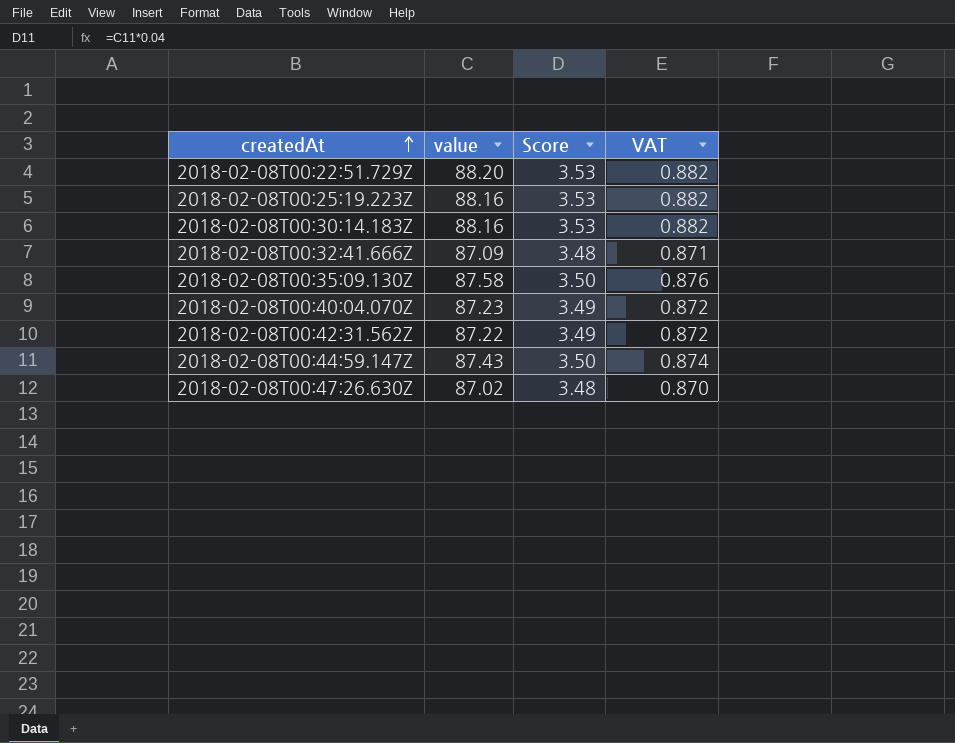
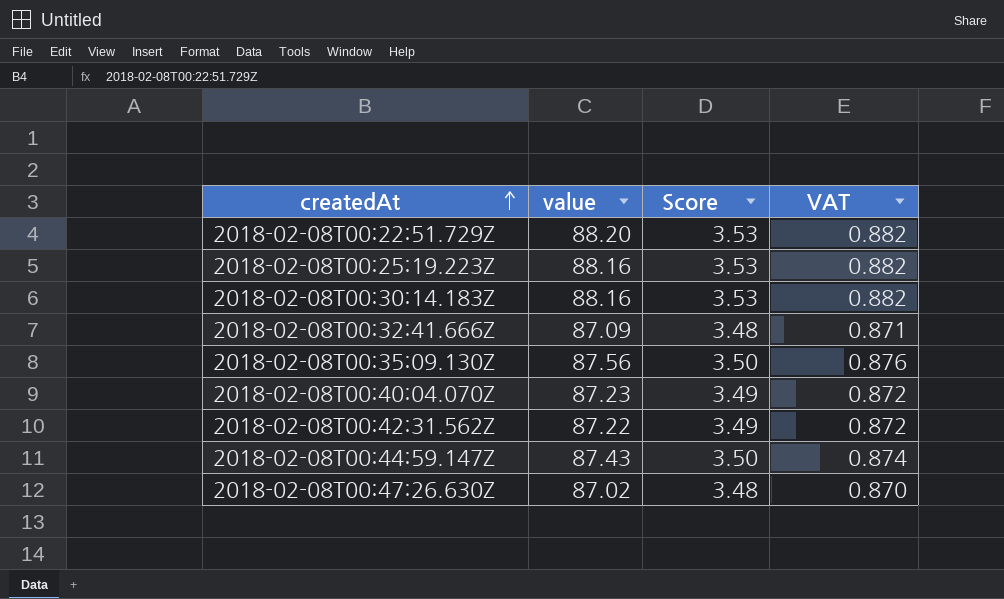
2018-02-08T00:35:09.130Z | value: 87.58 -> 87.56

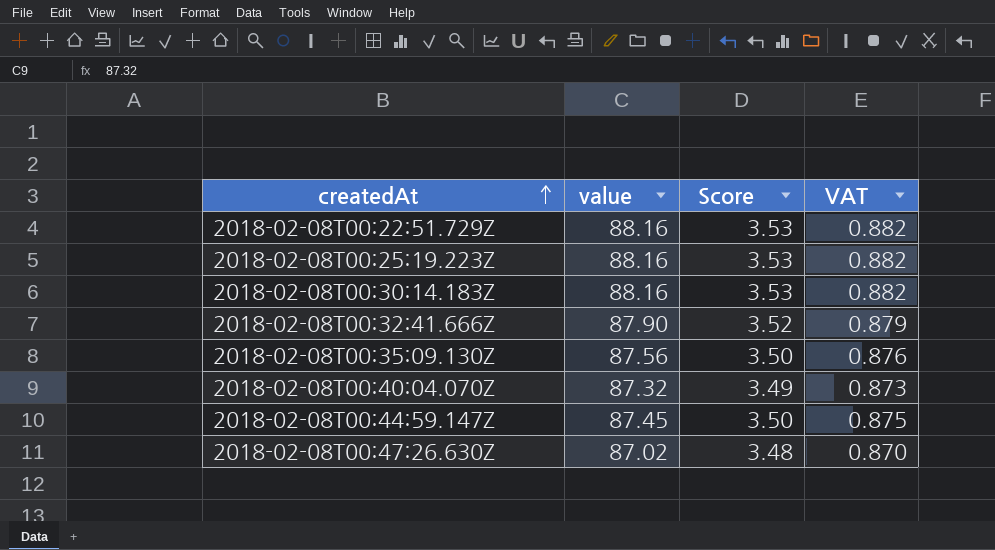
row 2018-02-08T00:42:31.562Z: 87.22 | 3.49 | 0.872 -> none
2018-02-08T00:22:51.729Z | value: 88.20 -> 88.16
2018-02-08T00:32:41.666Z | value: 87.09 -> 87.90
2018-02-08T00:32:41.666Z | Score: 3.48 -> 3.52
2018-02-08T00:32:41.666Z | VAT: 0.871 -> 0.879
2018-02-08T00:40:04.070Z | value: 87.23 -> 87.32
2018-02-08T00:40:04.070Z | VAT: 0.872 -> 0.873
2018-02-08T00:44:59.147Z | value: 87.43 -> 87.45
2018-02-08T00:44:59.147Z | VAT: 0.874 -> 0.875

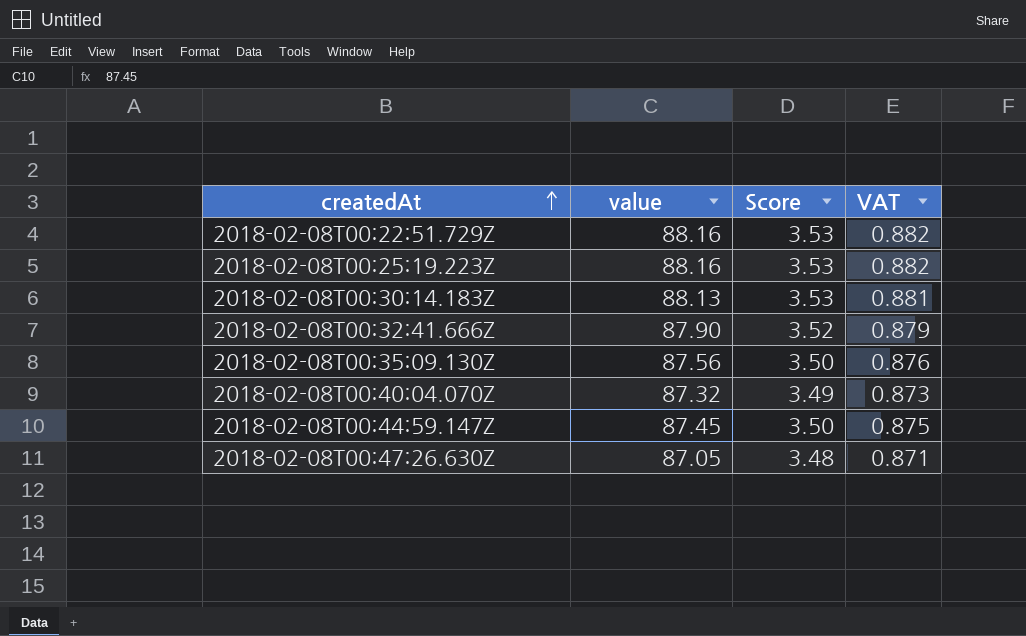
2018-02-08T00:30:14.183Z | value: 88.16 -> 88.13
2018-02-08T00:30:14.183Z | VAT: 0.882 -> 0.881
2018-02-08T00:47:26.630Z | value: 87.02 -> 87.05
2018-02-08T00:47:26.630Z | VAT: 0.870 -> 0.871

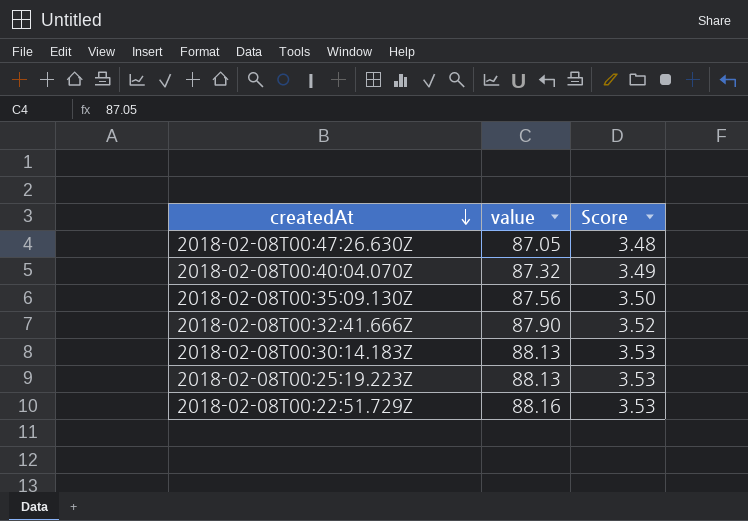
row order: createdAt ascending -> createdAt descending
column VAT | formula: [value] * 0.01 -> none
row 2018-02-08T00:44:59.147Z: 87.45 | 3.50 | 0.875 -> none
2018-02-08T00:25:19.223Z | value: 88.16 -> 88.13

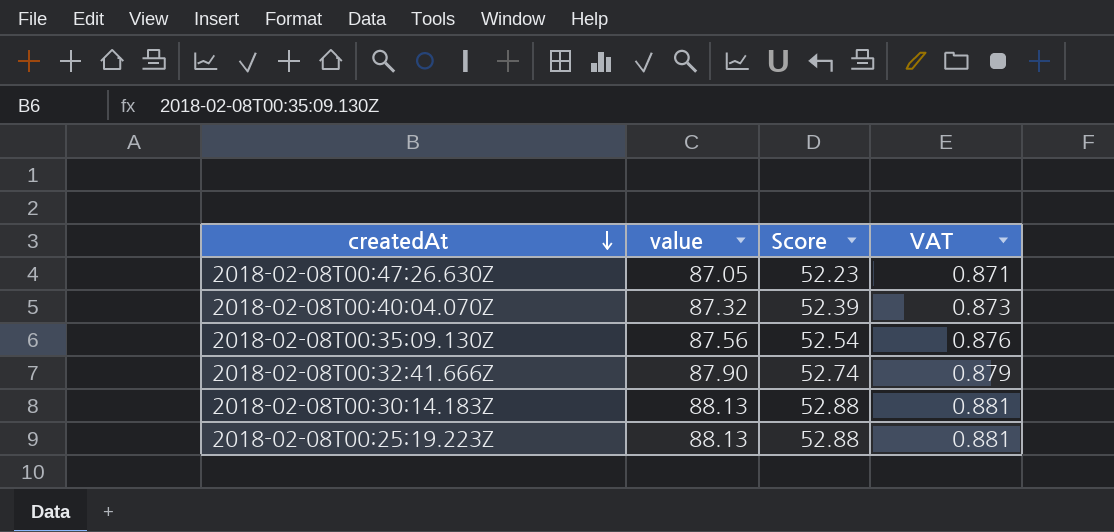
column Score | formula: [value] * 0.04 -> [value] * 0.6
column VAT | formula: none -> [value] * 0.01
row 2018-02-08T00:22:51.729Z: 88.16 | 3.53 -> none

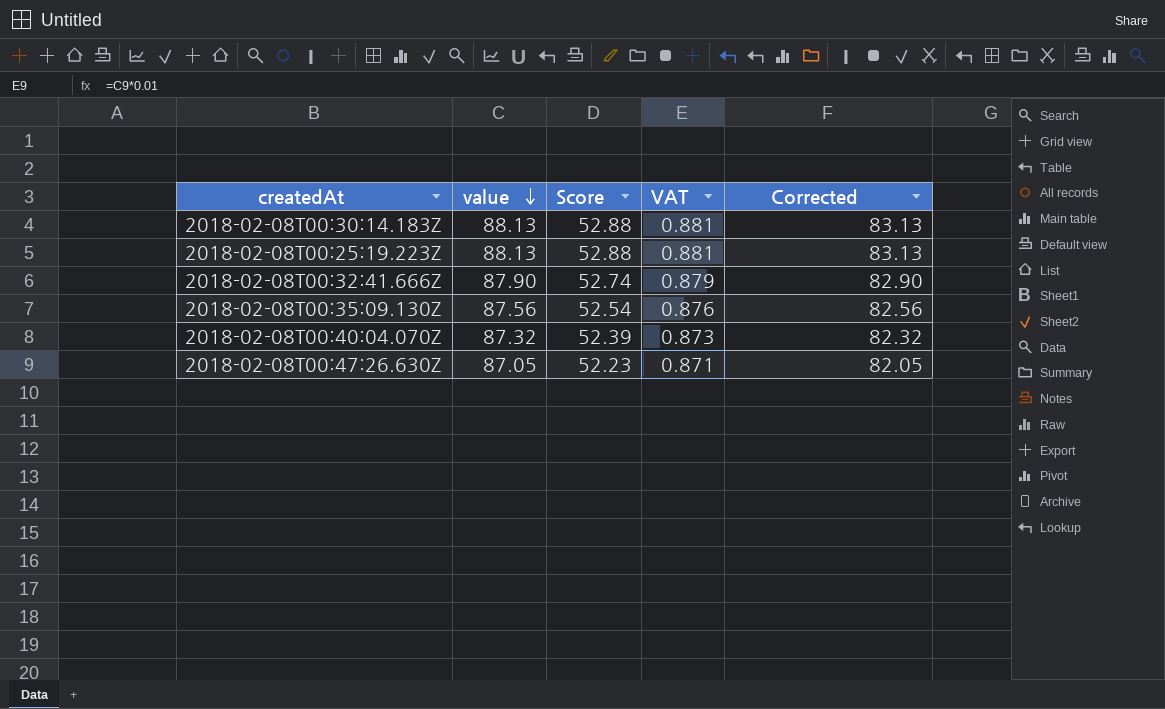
row order: createdAt descending -> value descending
column Corrected | formula: none -> [value] - 5

